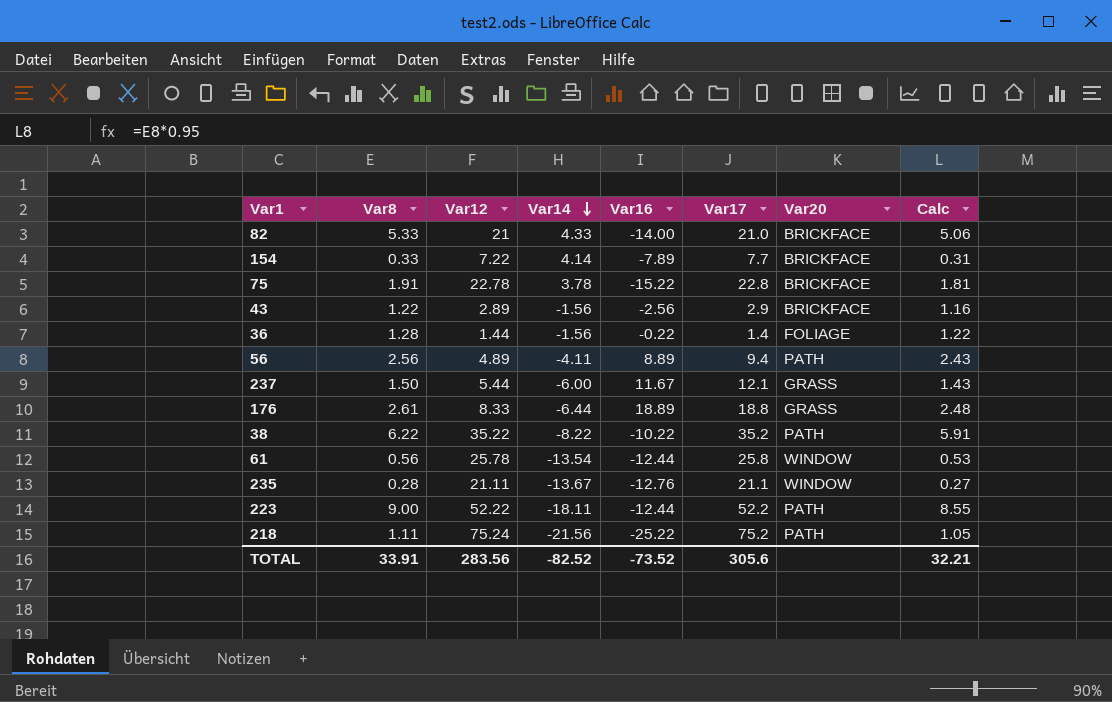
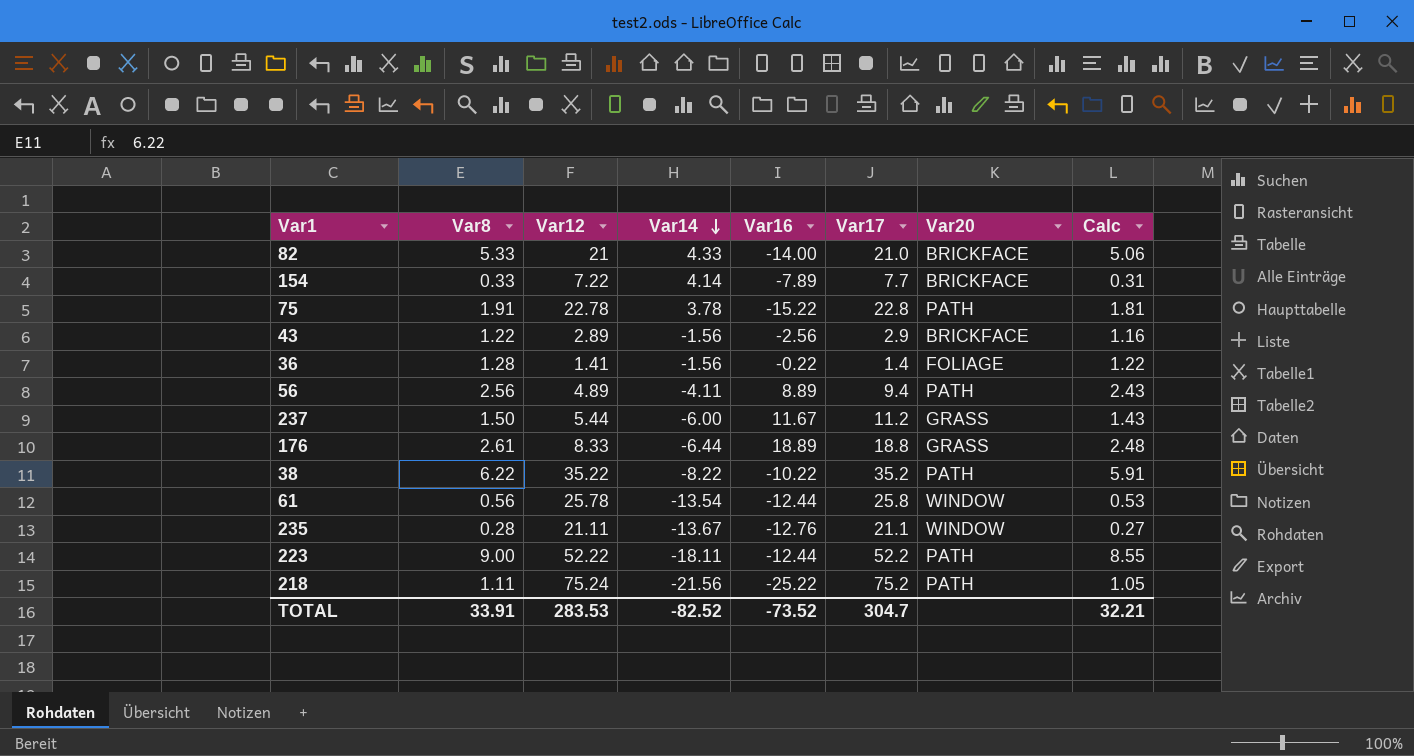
75 | Var20: BRICKFACE -> PATH
36 | Var12: 1.44 -> 1.41
237 | Var17: 12.1 -> 11.2
TOTAL | Var12: 283.56 -> 283.53
TOTAL | Var17: 305.6 -> 304.7

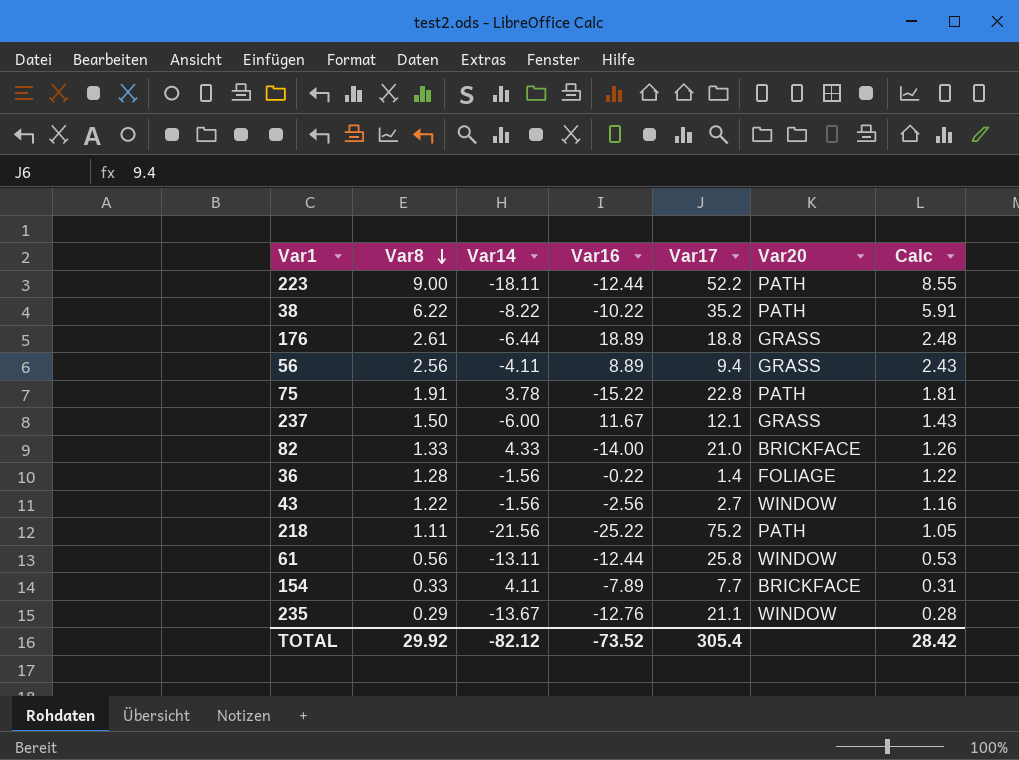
row order: Var14 descending -> Var8 descending
column Var12 | position: 3 -> none
56 | Var20: PATH -> GRASS
237 | Var17: 11.2 -> 12.1
82 | Var8: 5.33 -> 1.33
82 | Calc: 5.06 -> 1.26
43 | Var17: 2.9 -> 2.7
43 | Var20: BRICKFACE -> WINDOW
61 | Var14: -13.54 -> -13.11
154 | Var14: 4.14 -> 4.11
235 | Var8: 0.28 -> 0.29
235 | Calc: 0.27 -> 0.28
TOTAL | Var8: 33.91 -> 29.92
TOTAL | Var14: -82.52 -> -82.12
TOTAL | Var17: 304.7 -> 305.4
TOTAL | Calc: 32.21 -> 28.42

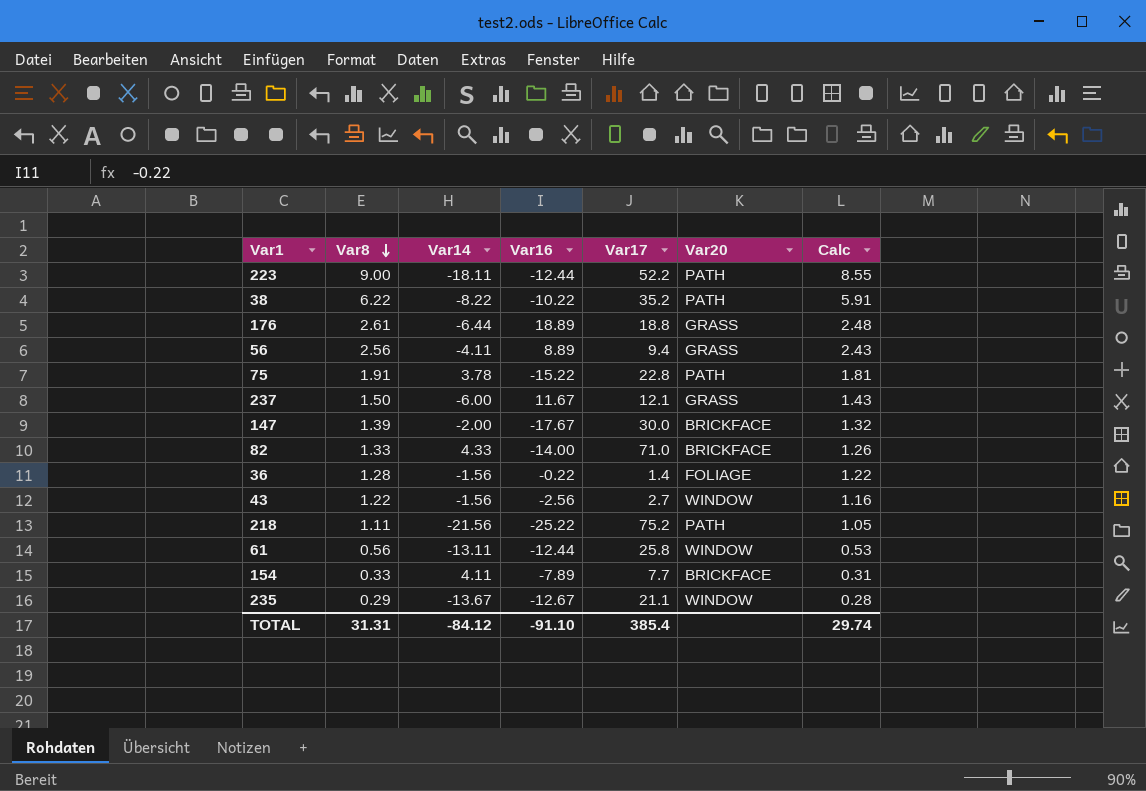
row 147: none -> 1.39 | -2.00 | -17.67 | 30.0 | BRICKFACE | 1.32
82 | Var17: 21.0 -> 71.0
235 | Var16: -12.76 -> -12.67
TOTAL | Var8: 29.92 -> 31.31
TOTAL | Var14: -82.12 -> -84.12
TOTAL | Var16: -73.52 -> -91.10
TOTAL | Var17: 305.4 -> 385.4
TOTAL | Calc: 28.42 -> 29.74

